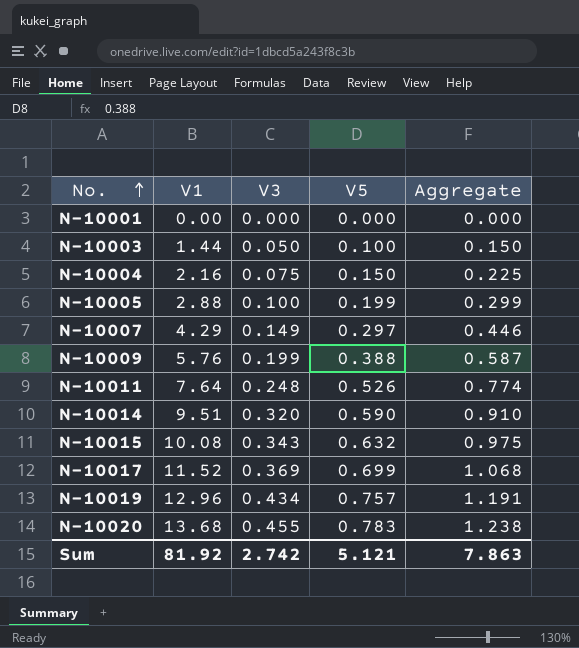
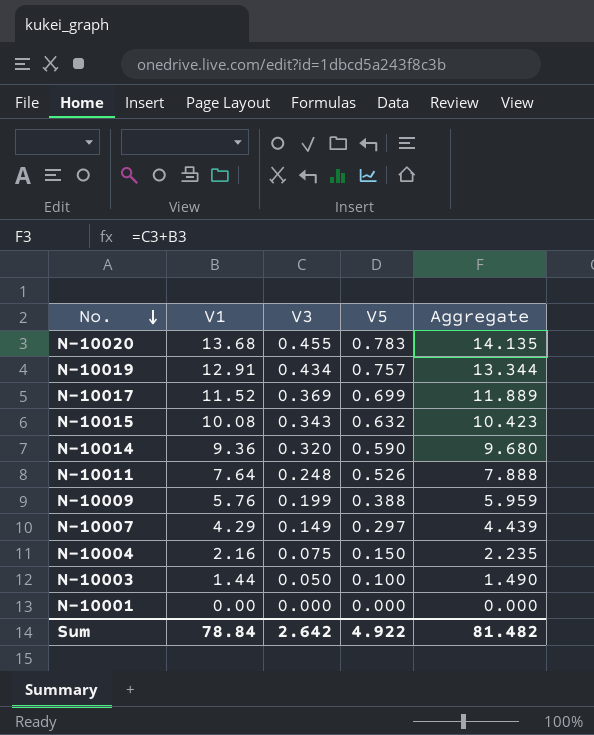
row order: No. ascending -> No. descending
column Aggregate | formula: [V3] + [V5] -> [V1] + [V3]
row N-10005: 2.88 | 0.100 | 0.199 | 0.299 -> none
N-10019 | V1: 12.96 -> 12.91
N-10014 | V1: 9.51 -> 9.36
Sum | V1: 81.92 -> 78.84
Sum | V3: 2.742 -> 2.642
Sum | V5: 5.121 -> 4.922
Sum | Aggregate: 7.863 -> 81.482

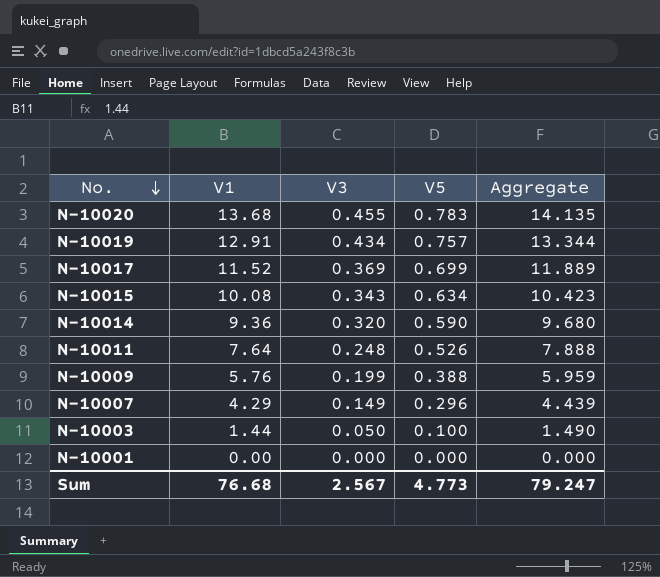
row N-10004: 2.16 | 0.075 | 0.150 | 2.235 -> none
N-10015 | V5: 0.632 -> 0.634
N-10007 | V5: 0.297 -> 0.296
Sum | V1: 78.84 -> 76.68
Sum | V3: 2.642 -> 2.567
Sum | V5: 4.922 -> 4.773
Sum | Aggregate: 81.482 -> 79.247

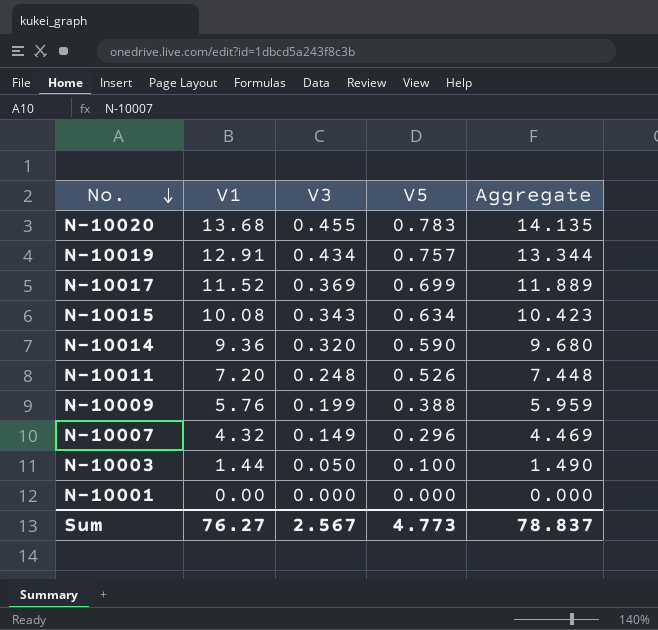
N-10011 | V1: 7.64 -> 7.20
N-10011 | Aggregate: 7.888 -> 7.448
N-10007 | V1: 4.29 -> 4.32
N-10007 | Aggregate: 4.439 -> 4.469
Sum | V1: 76.68 -> 76.27
Sum | Aggregate: 79.247 -> 78.837

